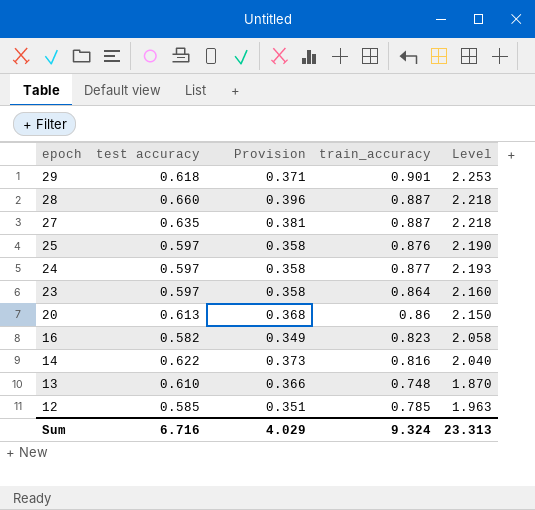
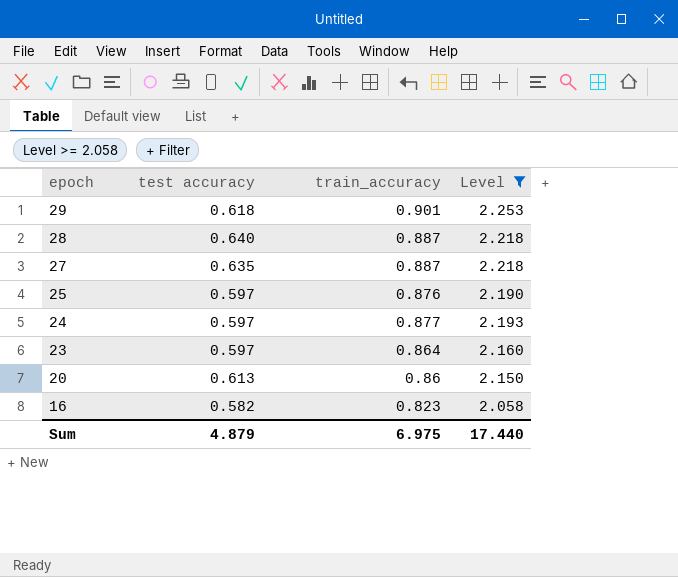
filter: none -> Level >= 2.058
column Provision | formula: [test accuracy] * 0.6 -> none
28 | test accuracy: 0.660 -> 0.640
Sum | test accuracy: 6.716 -> 4.879
Sum | train_accuracy: 9.324 -> 6.975
Sum | Level: 23.313 -> 17.440

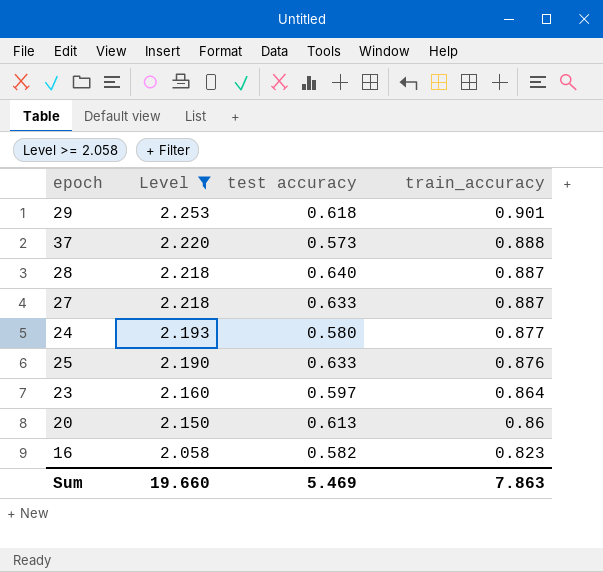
row order: epoch descending -> Level descending
column Level | position: 4 -> 2
row 37: none -> 2.220 | 0.573 | 0.888
27 | test accuracy: 0.635 -> 0.633
24 | test accuracy: 0.597 -> 0.580
25 | test accuracy: 0.597 -> 0.633
Sum | Level: 17.440 -> 19.660
Sum | test accuracy: 4.879 -> 5.469
Sum | train_accuracy: 6.975 -> 7.863

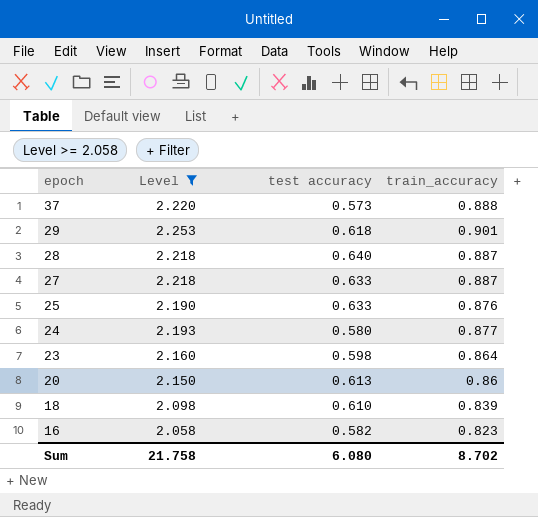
row order: Level descending -> epoch descending
23 | test accuracy: 0.597 -> 0.598
row 18: none -> 2.098 | 0.610 | 0.839
Sum | Level: 19.660 -> 21.758
Sum | test accuracy: 5.469 -> 6.080
Sum | train_accuracy: 7.863 -> 8.702

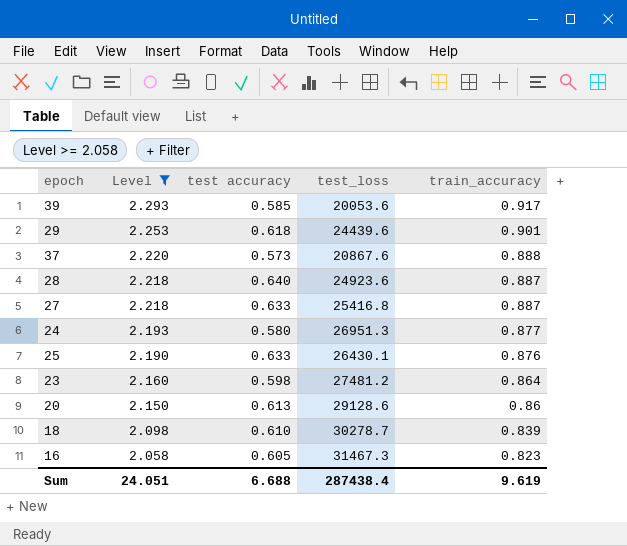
row order: epoch descending -> Level descending
column test_loss | position: none -> 4
row 39: none -> 2.293 | 0.585 | 20053.6 | 0.917
16 | test accuracy: 0.582 -> 0.605
Sum | Level: 21.758 -> 24.051
Sum | test accuracy: 6.080 -> 6.688
Sum | train_accuracy: 8.702 -> 9.619

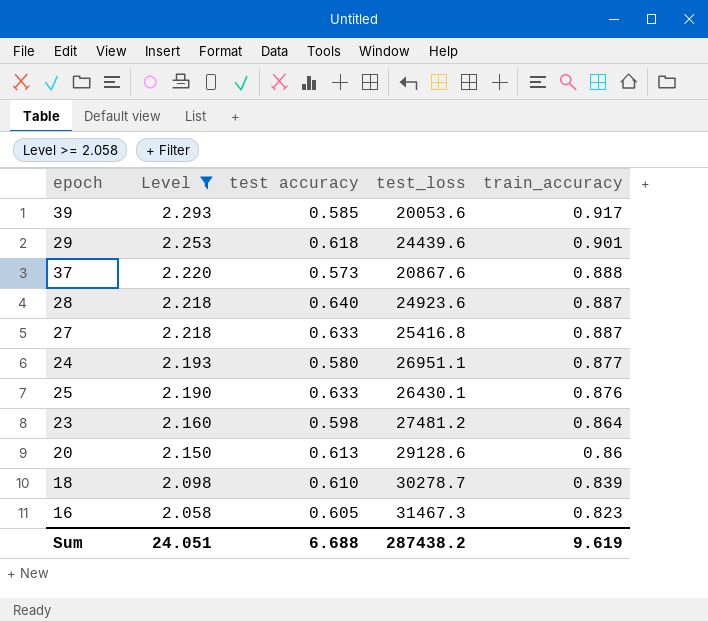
24 | test_loss: 26951.3 -> 26951.1
Sum | test_loss: 287438.4 -> 287438.2

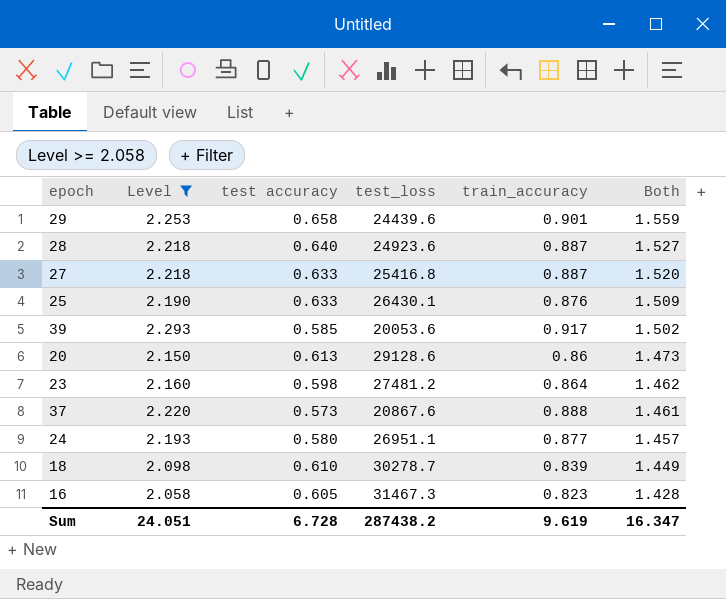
row order: Level descending -> Both descending
column Both | formula: none -> [test accuracy] + [train_accuracy]
29 | test accuracy: 0.618 -> 0.658
Sum | test accuracy: 6.688 -> 6.728

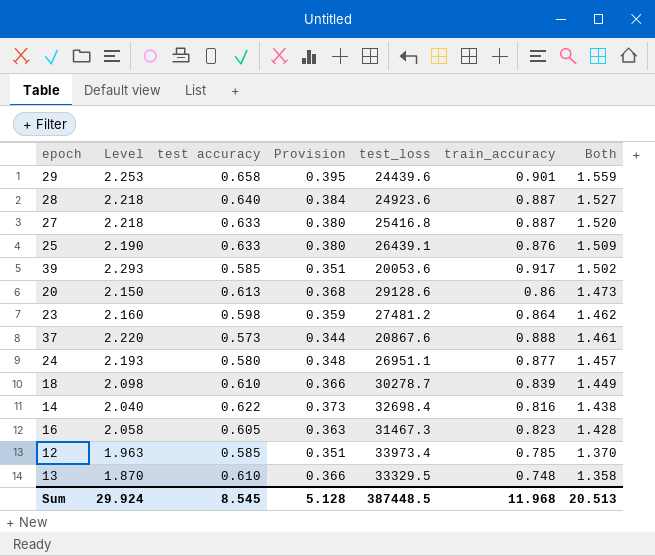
filter: Level >= 2.058 -> none
column Provision | formula: none -> [test accuracy] * 0.6
25 | test_loss: 26430.1 -> 26439.1
Sum | Level: 24.051 -> 29.924
Sum | test accuracy: 6.728 -> 8.545
Sum | test_loss: 287438.2 -> 387448.5
Sum | train_accuracy: 9.619 -> 11.968
Sum | Both: 16.347 -> 20.513

